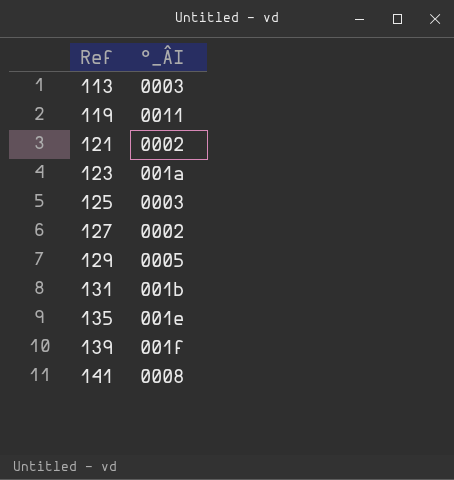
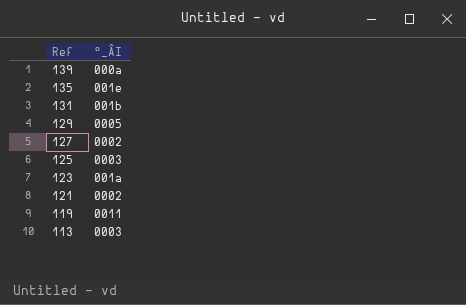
row order: Ref ascending -> Ref descending
row 141: 0008 -> none
139 | °_ÂI: 001f -> 000a

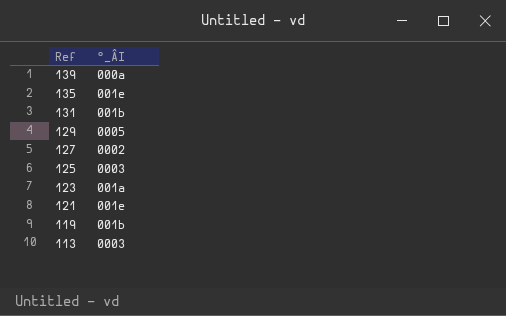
121 | °_ÂI: 0002 -> 001e
119 | °_ÂI: 0011 -> 001b

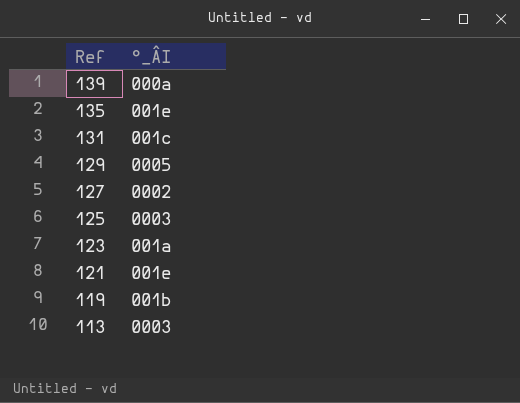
131 | °_ÂI: 001b -> 001c

